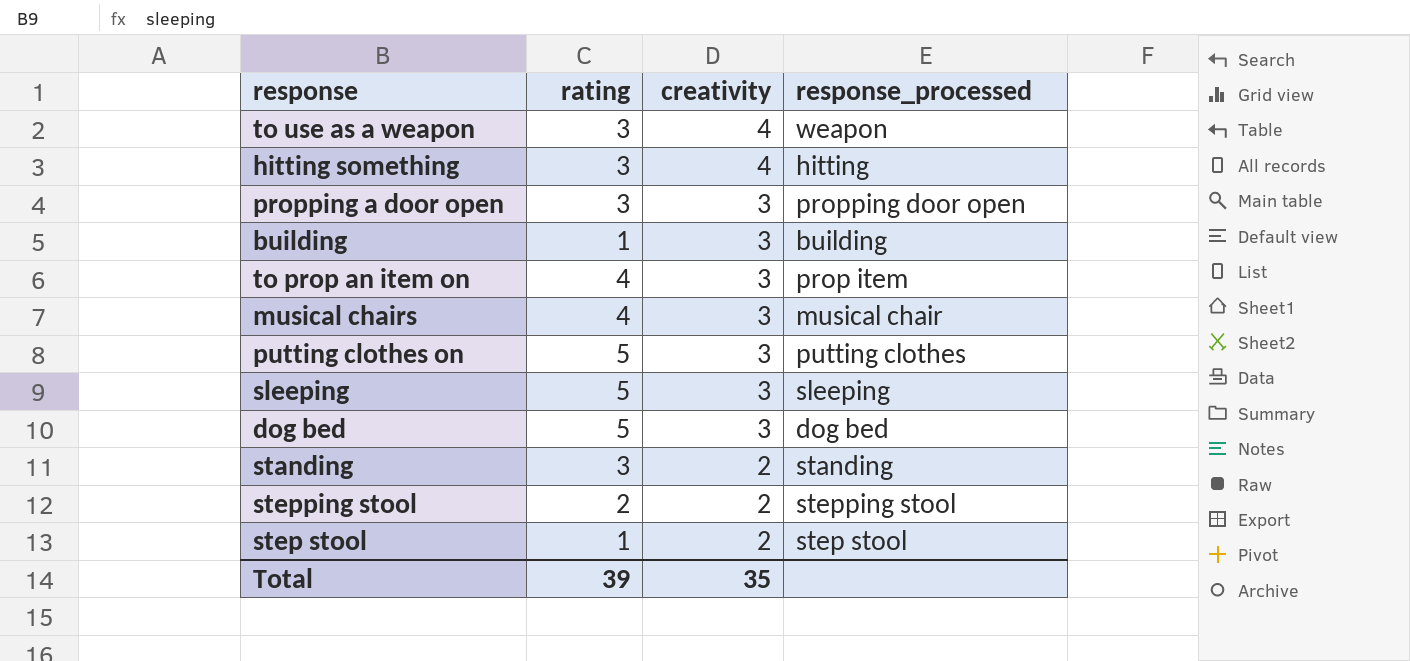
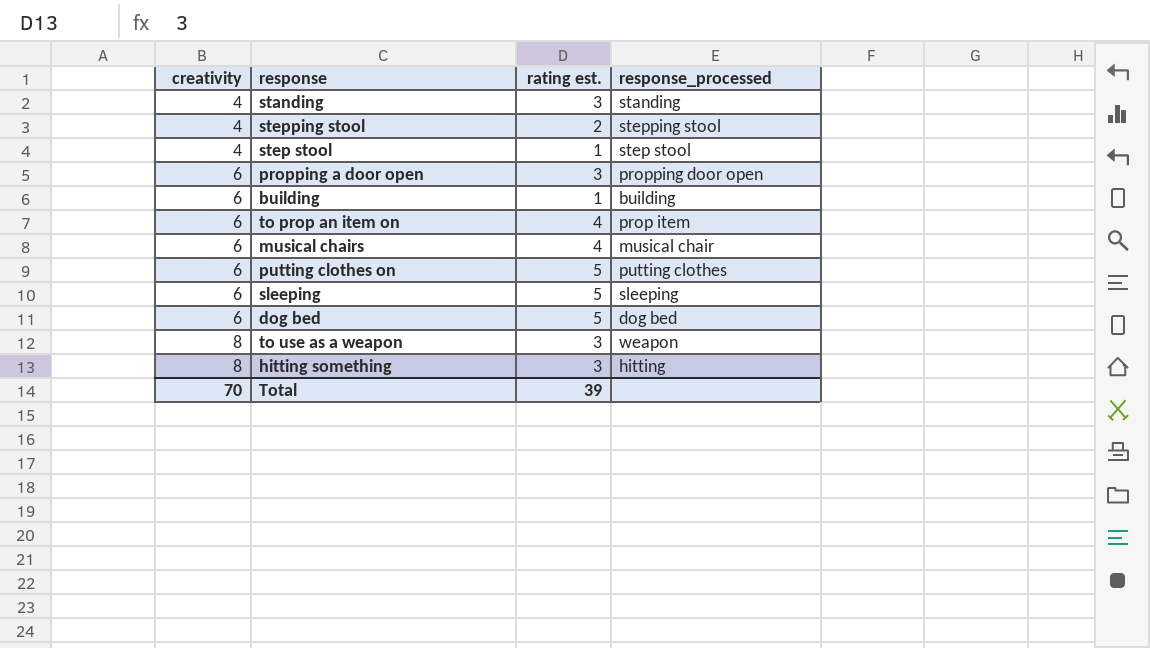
row order: creativity descending -> creativity ascending
column creativity | position: 3 -> 1
column name: rating -> rating est.
standing | creativity: 2 -> 4
stepping stool | creativity: 2 -> 4
step stool | creativity: 2 -> 4
propping a door open | creativity: 3 -> 6
building | creativity: 3 -> 6
to prop an item on | creativity: 3 -> 6
musical chairs | creativity: 3 -> 6
putting clothes on | creativity: 3 -> 6
sleeping | creativity: 3 -> 6
dog bed | creativity: 3 -> 6
to use as a weapon | creativity: 4 -> 8
hitting something | creativity: 4 -> 8
Total | creativity: 35 -> 70

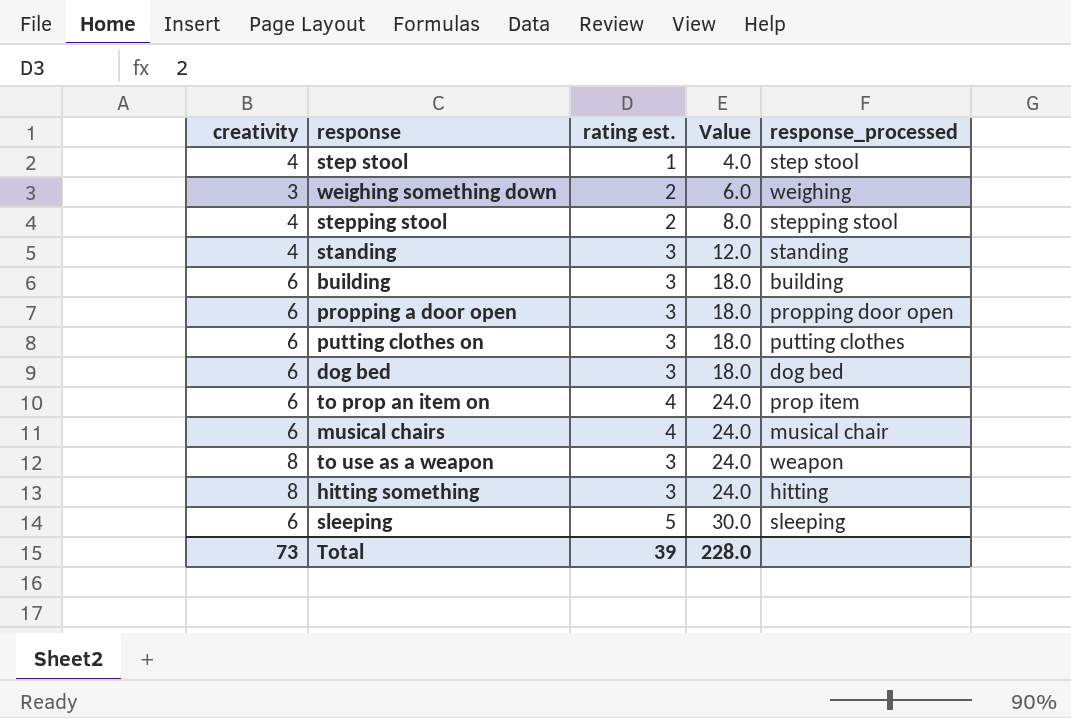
row order: creativity ascending -> Value ascending
column Value | formula: none -> [creativity] * [rating est.]
row weighing something down: none -> 3 | 2 | 6.0 | weighing
building | rating est.: 1 -> 3
putting clothes on | rating est.: 5 -> 3
dog bed | rating est.: 5 -> 3
Total | creativity: 70 -> 73

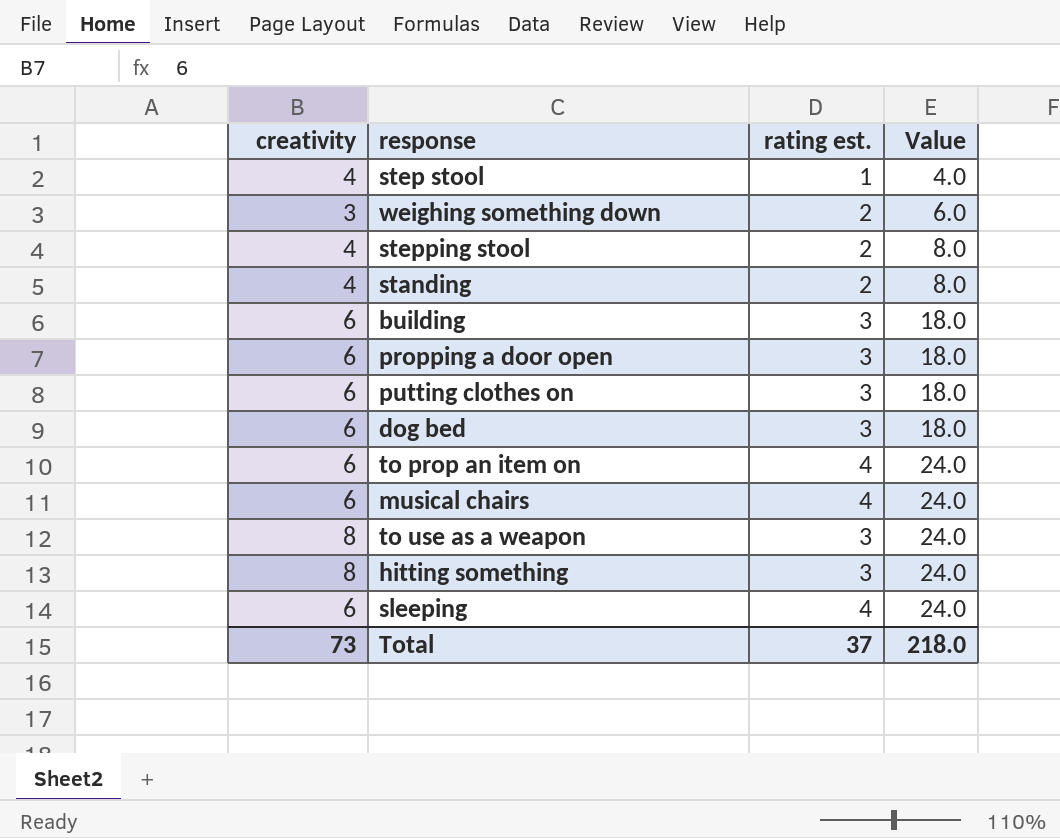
column response_processed | position: 5 -> none
standing | rating est.: 3 -> 2
standing | Value: 12.0 -> 8.0
sleeping | rating est.: 5 -> 4
sleeping | Value: 30.0 -> 24.0
Total | rating est.: 39 -> 37
Total | Value: 228.0 -> 218.0

